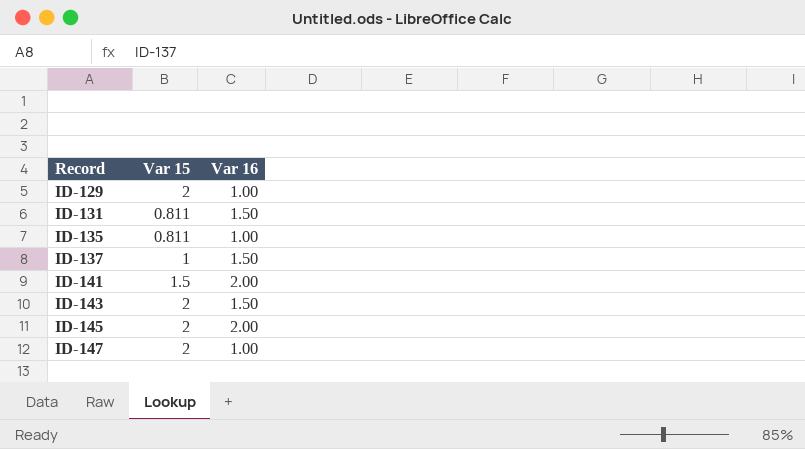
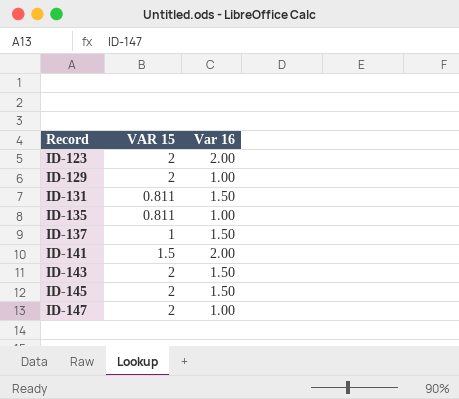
column name: Var 15 -> VAR 15
row ID-123: none -> 2 | 2.00
ID-145 | Var 16: 2.00 -> 1.50

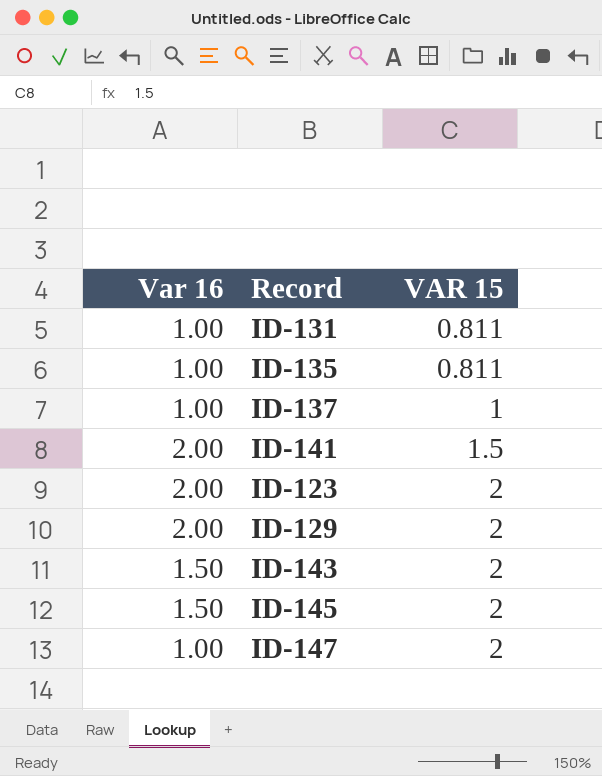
row order: Record ascending -> VAR 15 ascending
column Var 16 | position: 3 -> 1
ID-131 | Var 16: 1.50 -> 1.00
ID-137 | Var 16: 1.50 -> 1.00
ID-129 | Var 16: 1.00 -> 2.00

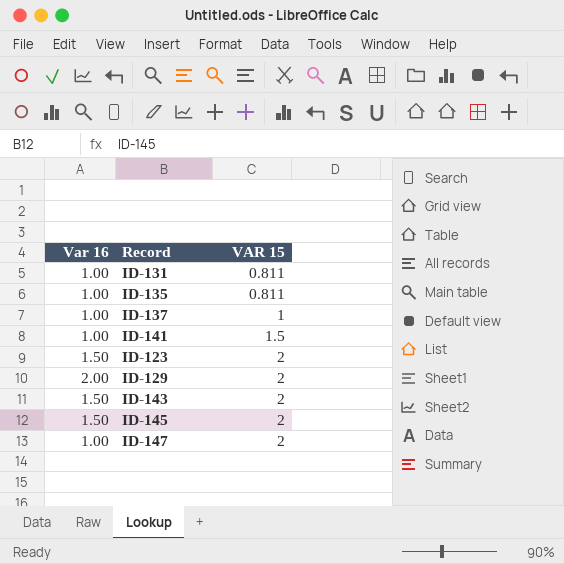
ID-141 | Var 16: 2.00 -> 1.00
ID-123 | Var 16: 2.00 -> 1.50

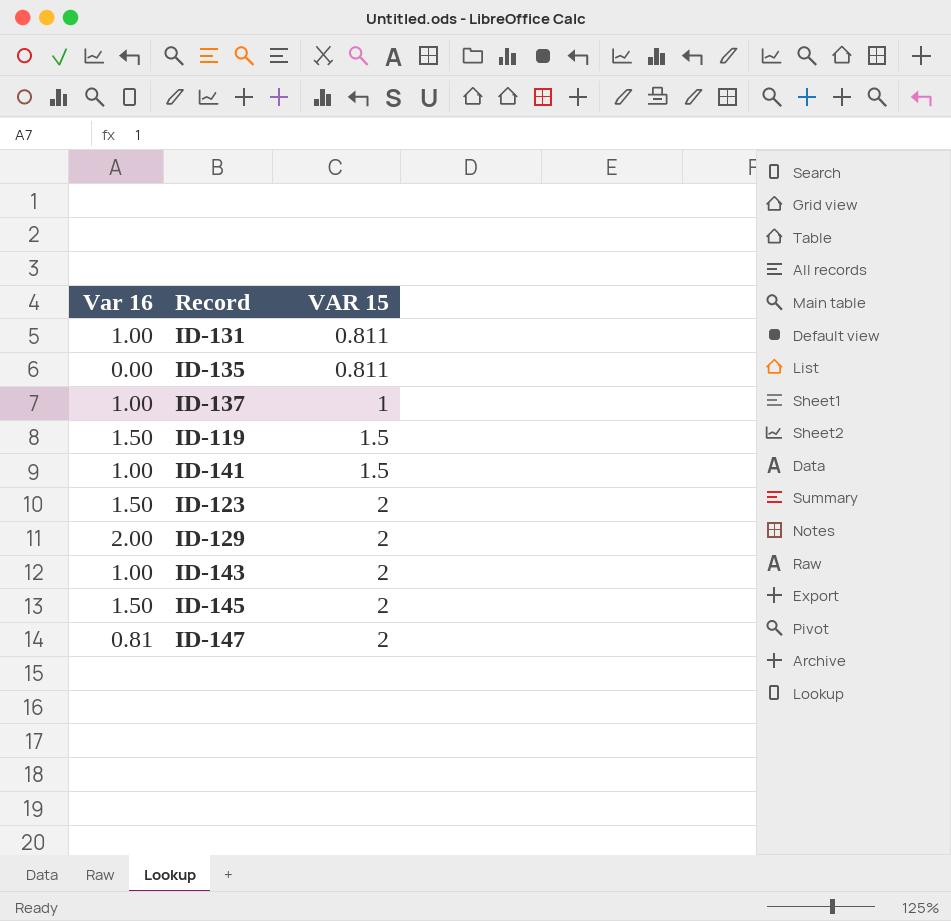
ID-135 | Var 16: 1.00 -> 0.00
row ID-119: none -> 1.50 | 1.5
ID-143 | Var 16: 1.50 -> 1.00
ID-147 | Var 16: 1.00 -> 0.81

